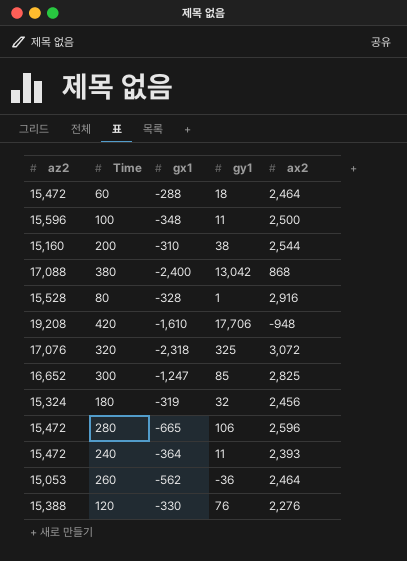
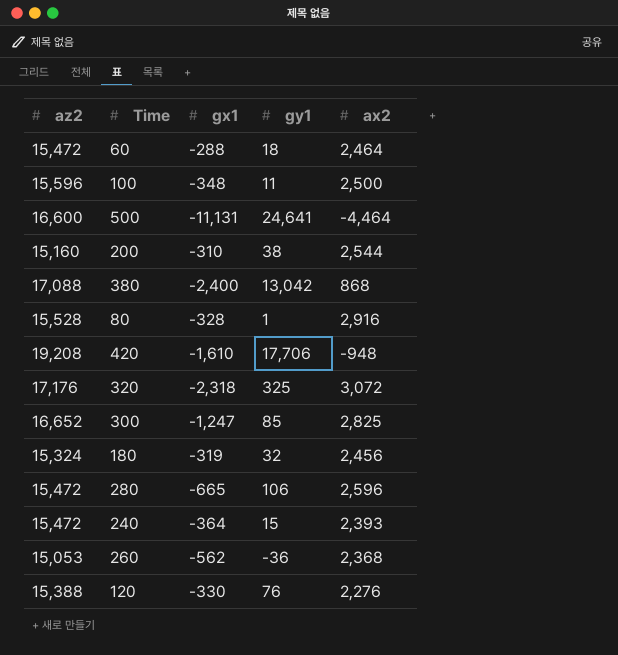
row 500: none -> 16,600 | -11,131 | 24,641 | -4,464
320 | az2: 17,076 -> 17,176
240 | gy1: 11 -> 15
260 | ax2: 2,464 -> 2,368

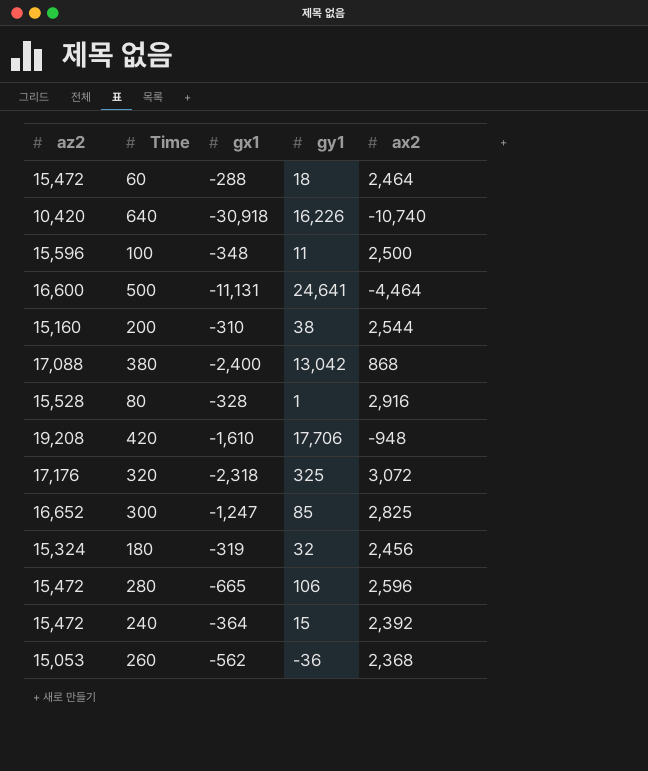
row 120: 15,388 | -330 | 76 | 2,276 -> none
row 640: none -> 10,420 | -30,918 | 16,226 | -10,740
240 | ax2: 2,393 -> 2,392

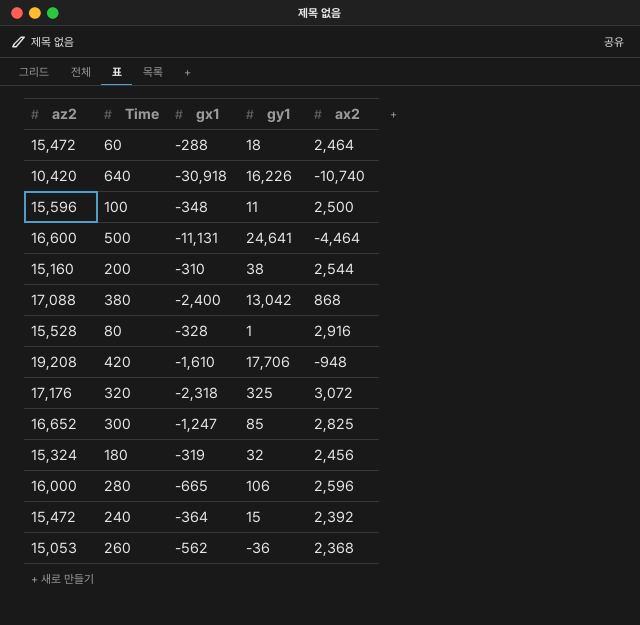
280 | az2: 15,472 -> 16,000

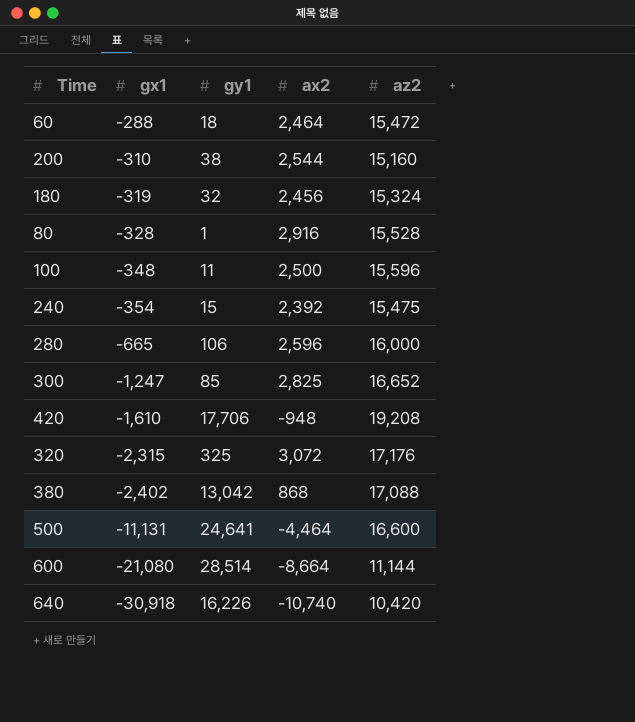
row order: none -> gx1 descending
column az2 | position: 1 -> 5
row 260: 15,053 | -562 | -36 | 2,368 -> none
240 | gx1: -364 -> -354
240 | az2: 15,472 -> 15,475
320 | gx1: -2,318 -> -2,315
380 | gx1: -2,400 -> -2,402
row 600: none -> -21,080 | 28,514 | -8,664 | 11,144

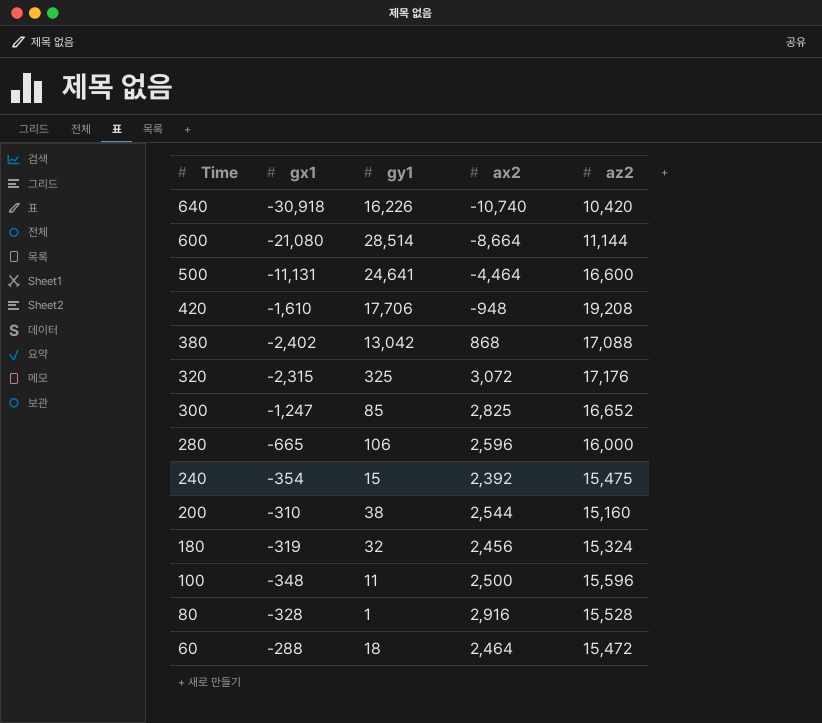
row order: gx1 descending -> Time descending

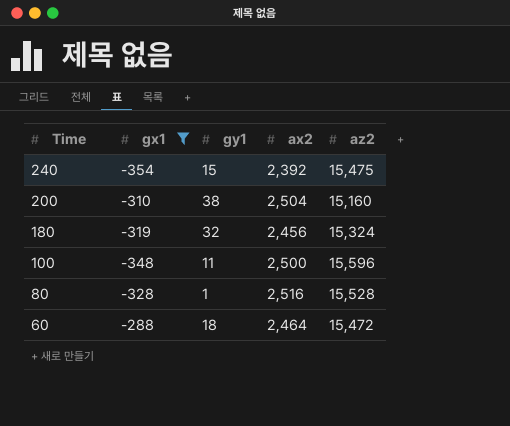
filter: none -> gx1 >= -354
200 | ax2: 2,544 -> 2,504
80 | ax2: 2,916 -> 2,516

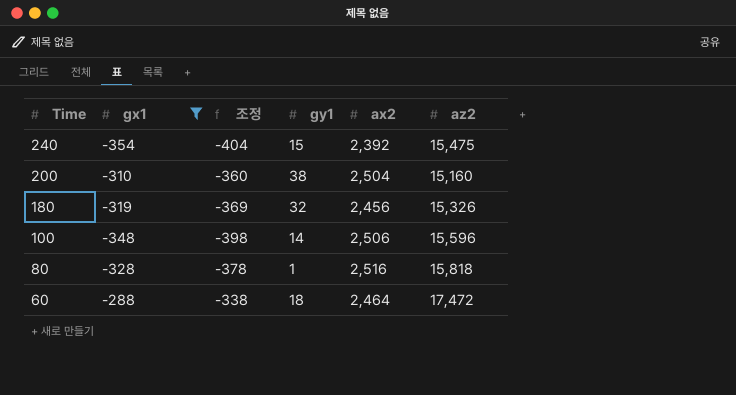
column 조정 | formula: none -> [gx1] - 50
180 | az2: 15,324 -> 15,326
100 | gy1: 11 -> 14
100 | ax2: 2,500 -> 2,506
80 | az2: 15,528 -> 15,818
60 | az2: 15,472 -> 17,472

